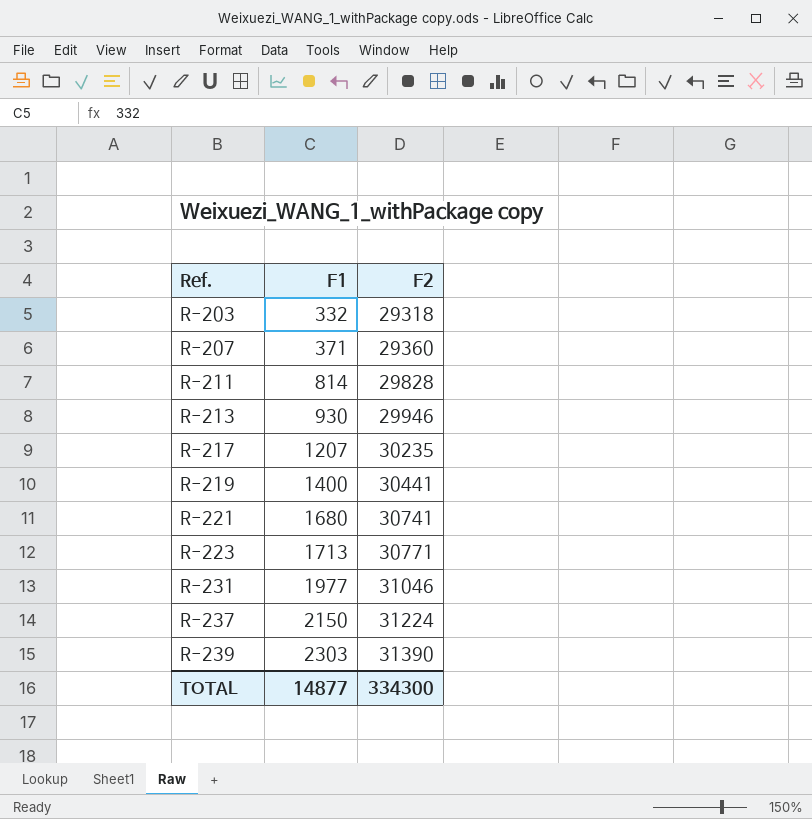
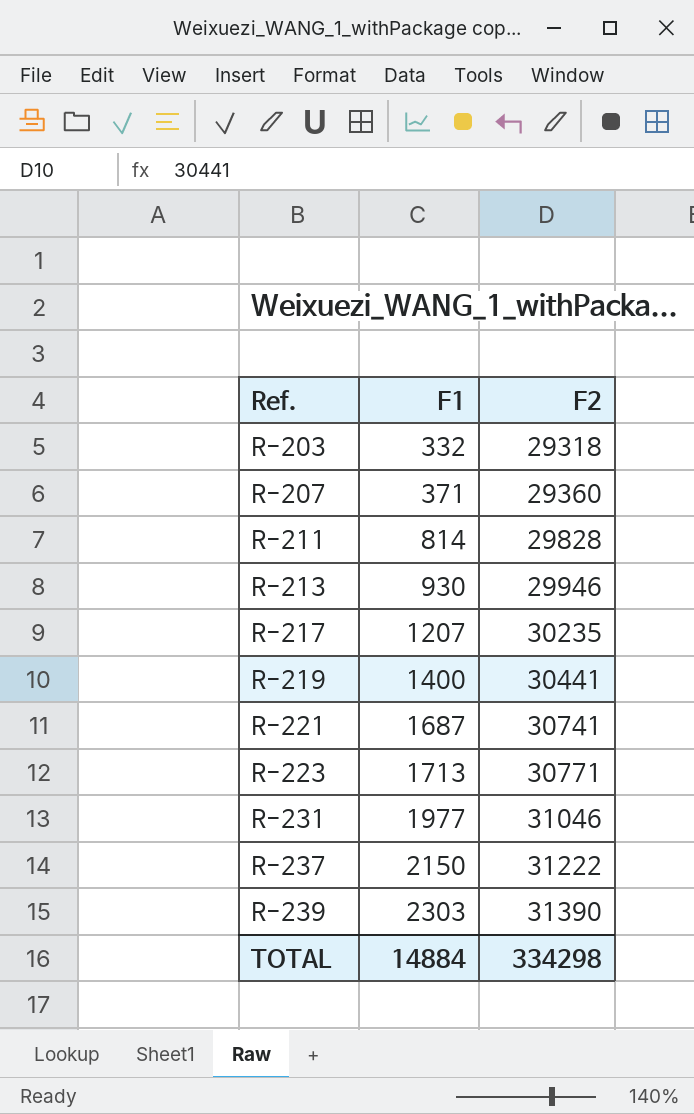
R-221 | F1: 1680 -> 1687
R-237 | F2: 31224 -> 31222
TOTAL | F1: 14877 -> 14884
TOTAL | F2: 334300 -> 334298

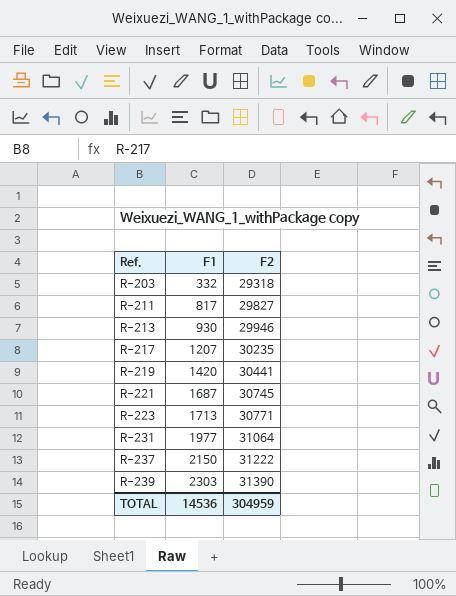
row R-207: 371 | 29360 -> none
R-211 | F1: 814 -> 817
R-211 | F2: 29828 -> 29827
R-219 | F1: 1400 -> 1420
R-221 | F2: 30741 -> 30745
R-231 | F2: 31046 -> 31064
TOTAL | F1: 14884 -> 14536
TOTAL | F2: 334298 -> 304959

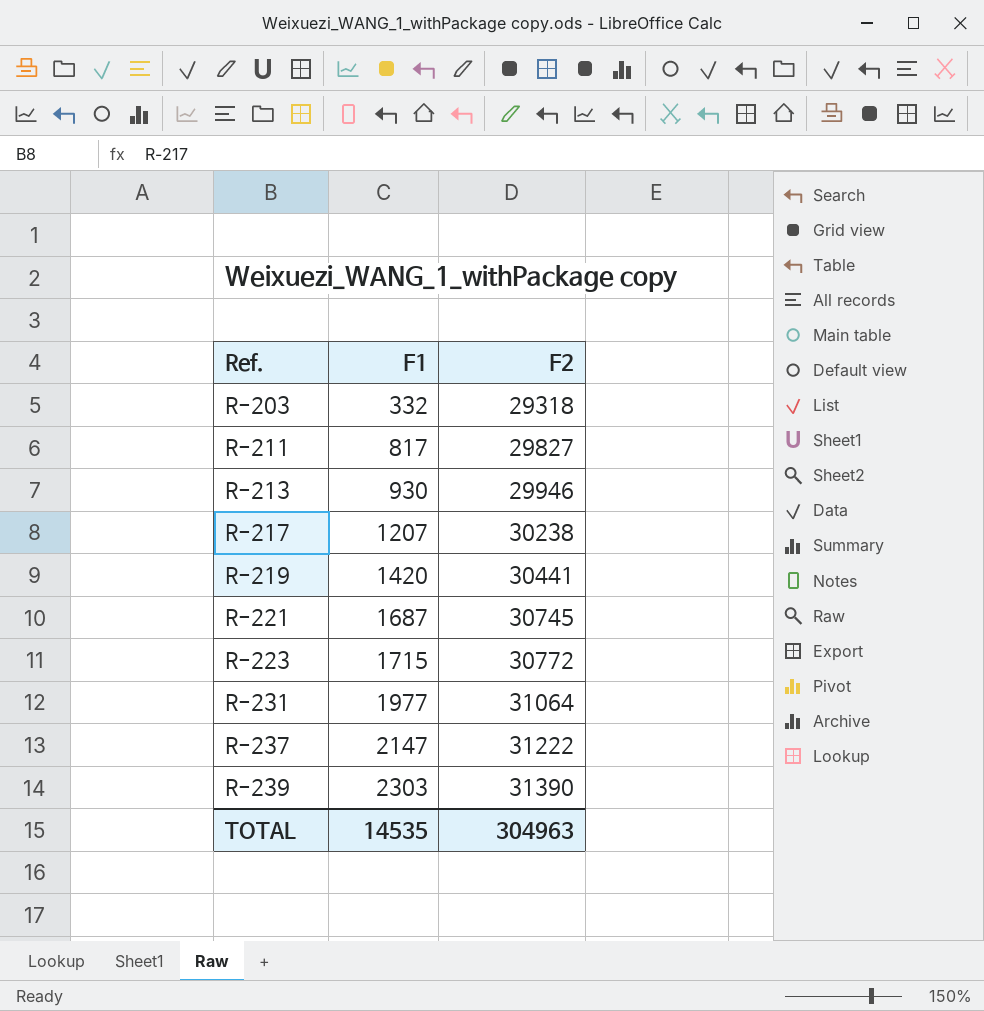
R-217 | F2: 30235 -> 30238
R-223 | F1: 1713 -> 1715
R-223 | F2: 30771 -> 30772
R-237 | F1: 2150 -> 2147
TOTAL | F1: 14536 -> 14535
TOTAL | F2: 304959 -> 304963

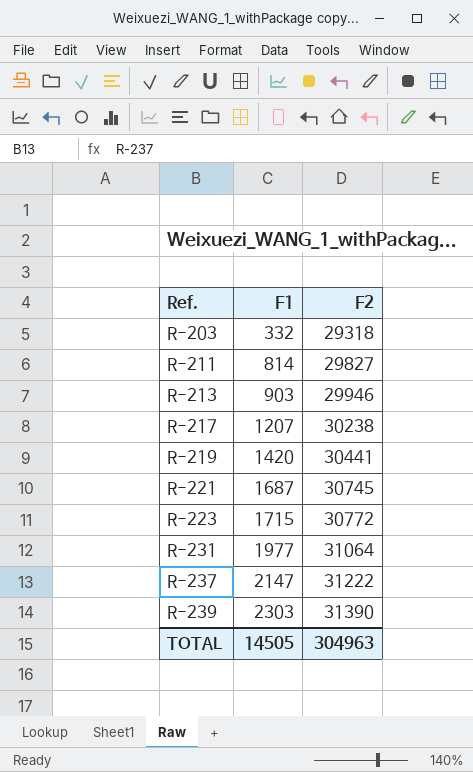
R-211 | F1: 817 -> 814
R-213 | F1: 930 -> 903
TOTAL | F1: 14535 -> 14505

